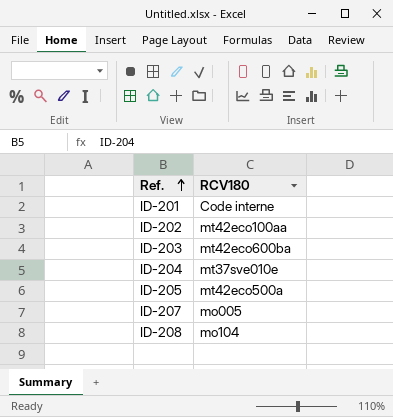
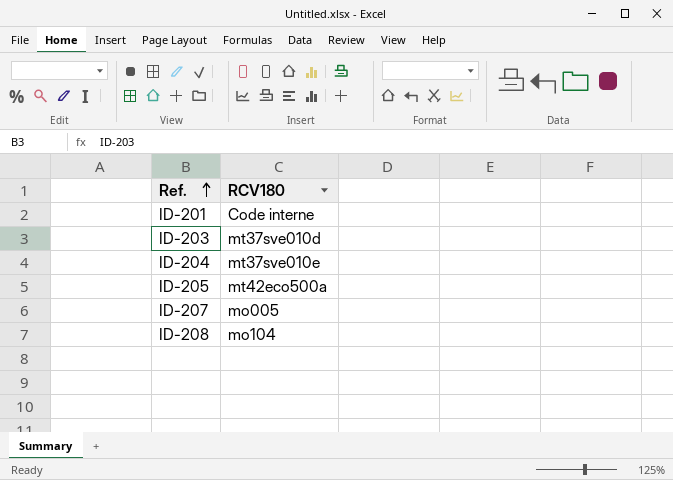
row ID-202: mt42eco100aa -> none
ID-203 | RCV180: mt42eco600ba -> mt37sve010d

